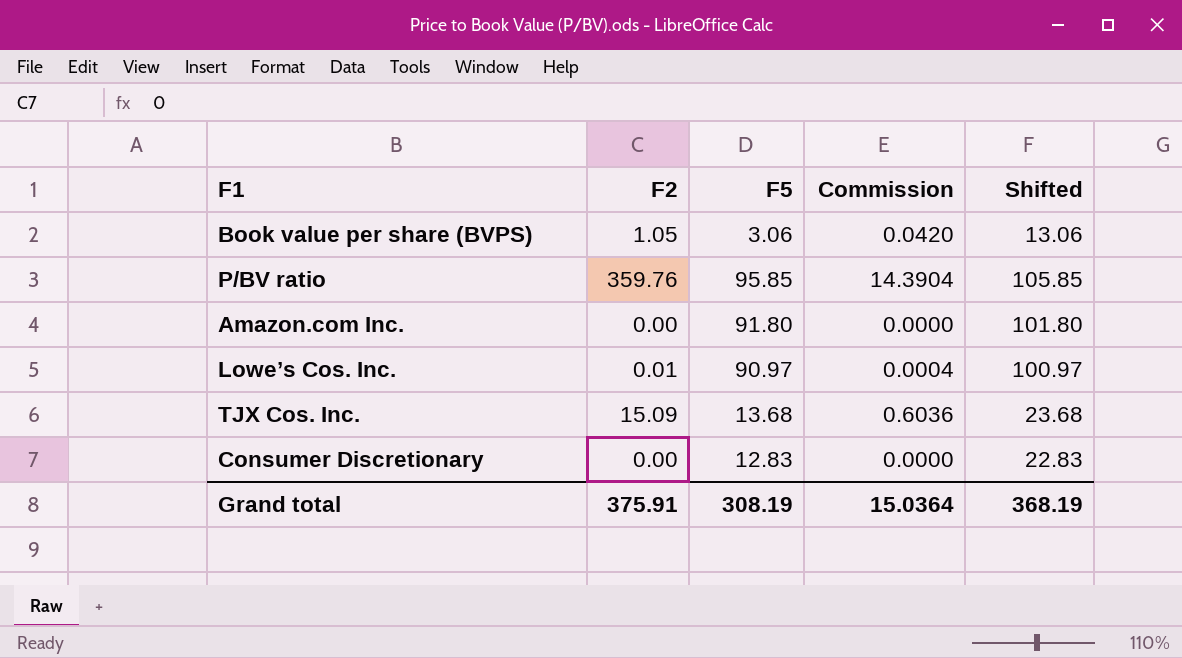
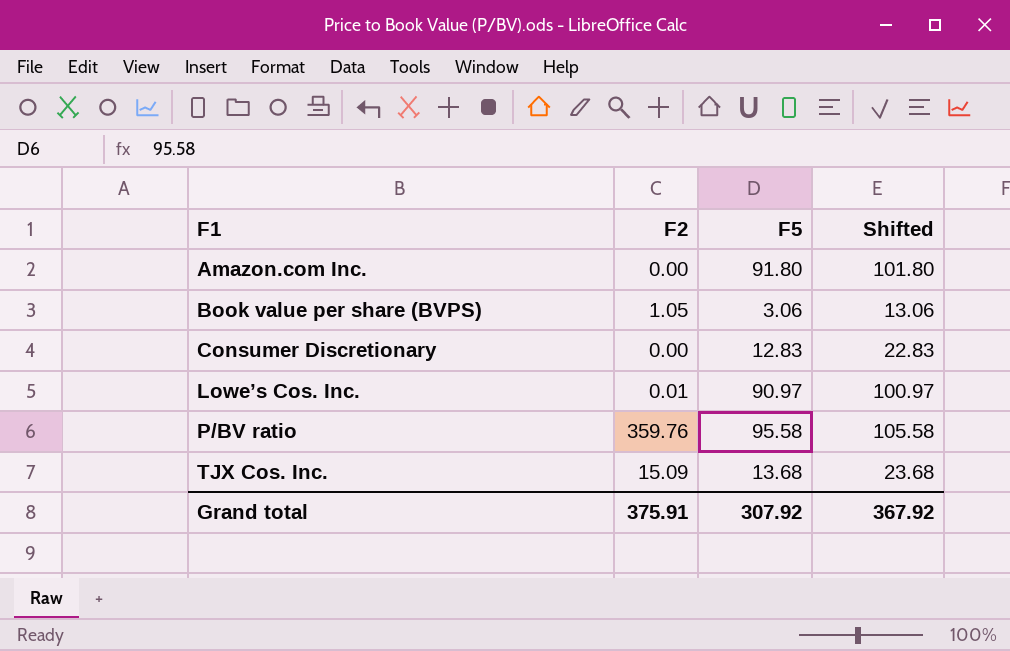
row order: none -> F1 ascending
column Commission | formula: [F2] * 0.04 -> none
P/BV ratio | F5: 95.85 -> 95.58
P/BV ratio | Shifted: 105.85 -> 105.58
Grand total | F5: 308.19 -> 307.92
Grand total | Shifted: 368.19 -> 367.92

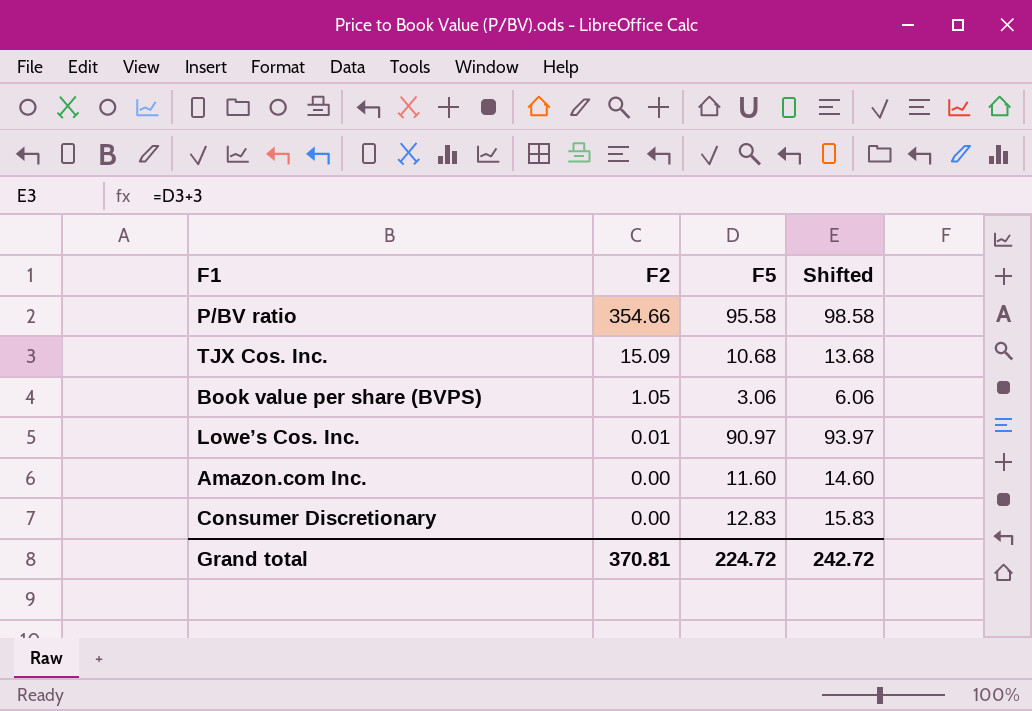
row order: F1 ascending -> F2 descending
column Shifted | formula: [F5] + 10 -> [F5] + 3
P/BV ratio | F2: 359.76 -> 354.66
TJX Cos. Inc. | F5: 13.68 -> 10.68
Amazon.com Inc. | F5: 91.80 -> 11.60
Grand total | F2: 375.91 -> 370.81
Grand total | F5: 307.92 -> 224.72
Grand total | Shifted: 367.92 -> 242.72

